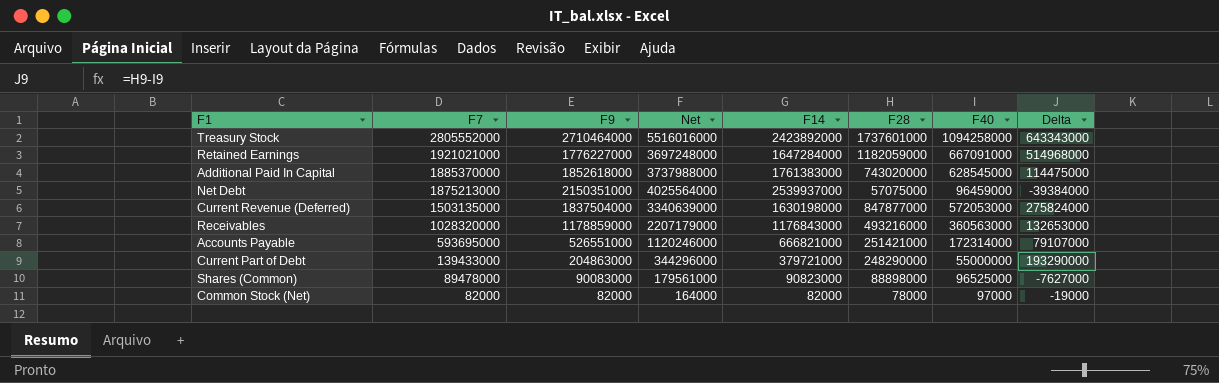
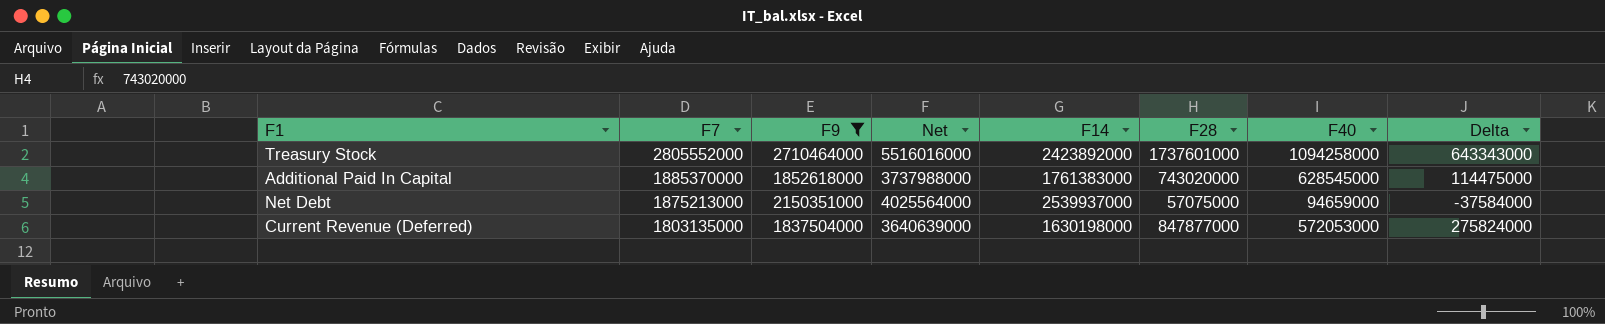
filter: none -> F9 >= 1837504000
Net Debt | F40: 96459000 -> 94659000
Net Debt | Delta: -39384000 -> -37584000
Current Revenue (Deferred) | F7: 1503135000 -> 1803135000
Current Revenue (Deferred) | Net: 3340639000 -> 3640639000

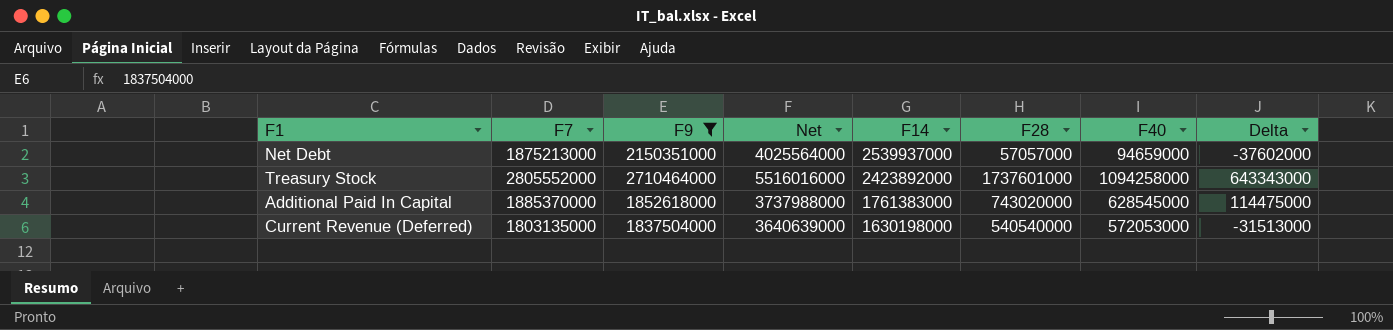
row order: F7 descending -> F14 descending
Net Debt | F28: 57075000 -> 57057000
Net Debt | Delta: -37584000 -> -37602000
Current Revenue (Deferred) | F28: 847877000 -> 540540000
Current Revenue (Deferred) | Delta: 275824000 -> -31513000

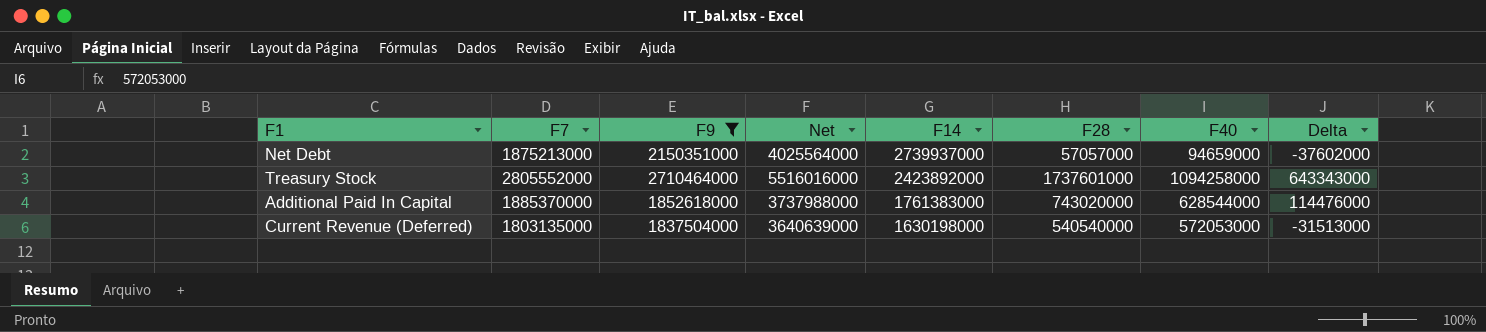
Net Debt | F14: 2539937000 -> 2739937000
Additional Paid In Capital | F40: 628545000 -> 628544000
Additional Paid In Capital | Delta: 114475000 -> 114476000

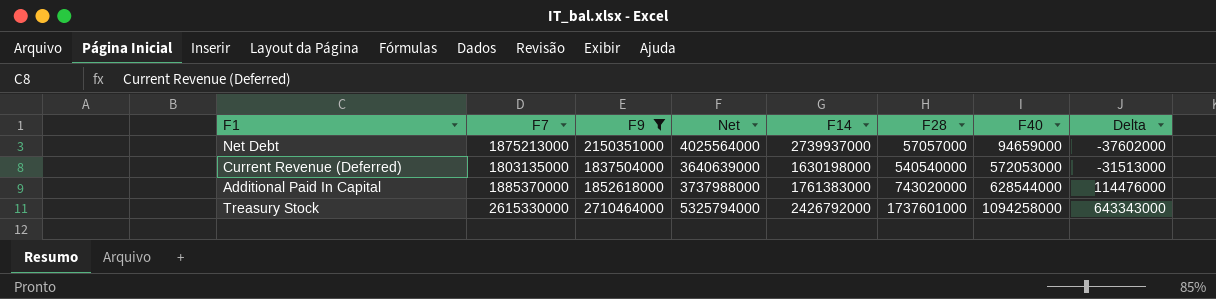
row order: F14 descending -> F28 ascending
Treasury Stock | F7: 2805552000 -> 2615330000
Treasury Stock | Net: 5516016000 -> 5325794000
Treasury Stock | F14: 2423892000 -> 2426792000

